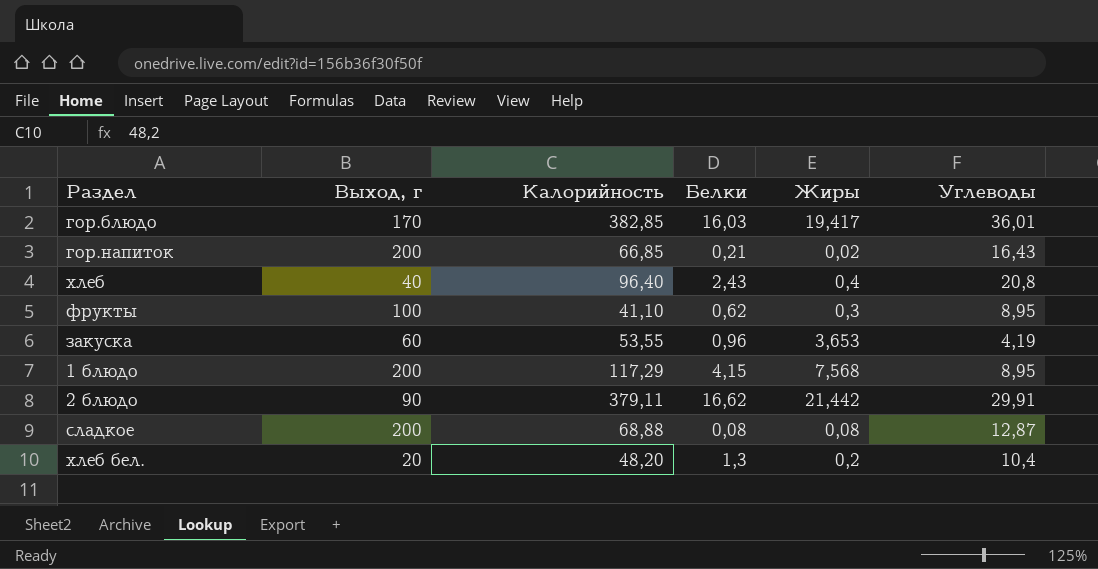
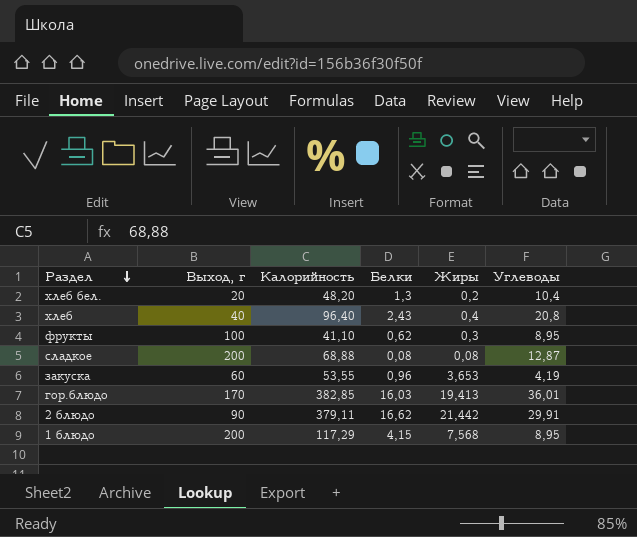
row order: none -> Раздел descending
row гор.напиток: 200 | 66,85 | 0,21 | 0,02 | 16,43 -> none
гор.блюдо | Жиры: 19,417 -> 19,413

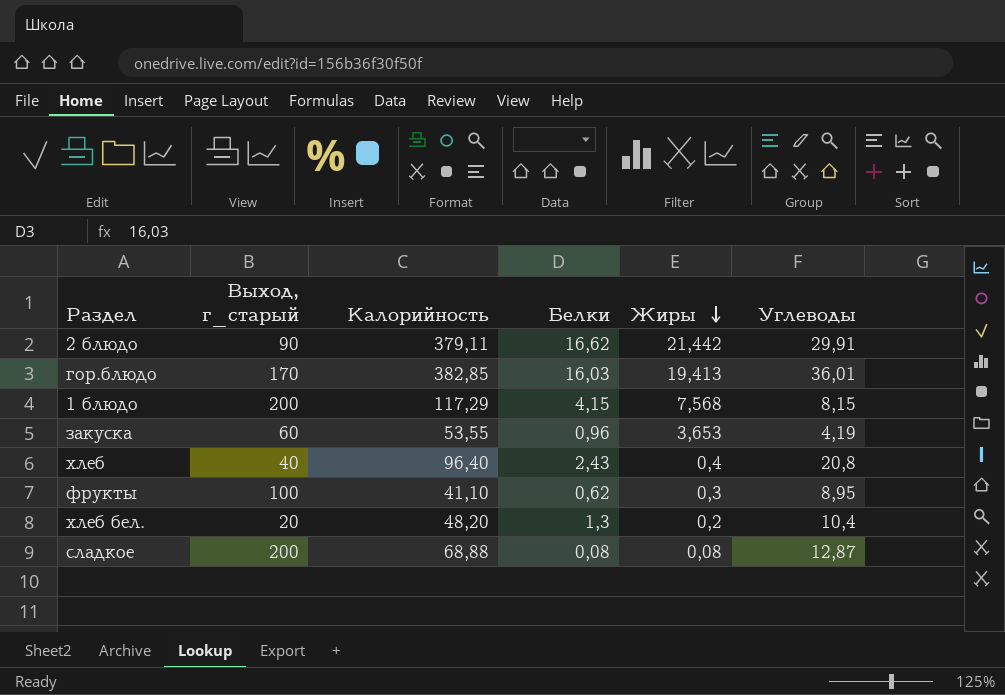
row order: Раздел descending -> Жиры descending
column name: Выход, г -> Выход, г_старый
1 блюдо | Углеводы: 8,95 -> 8,15

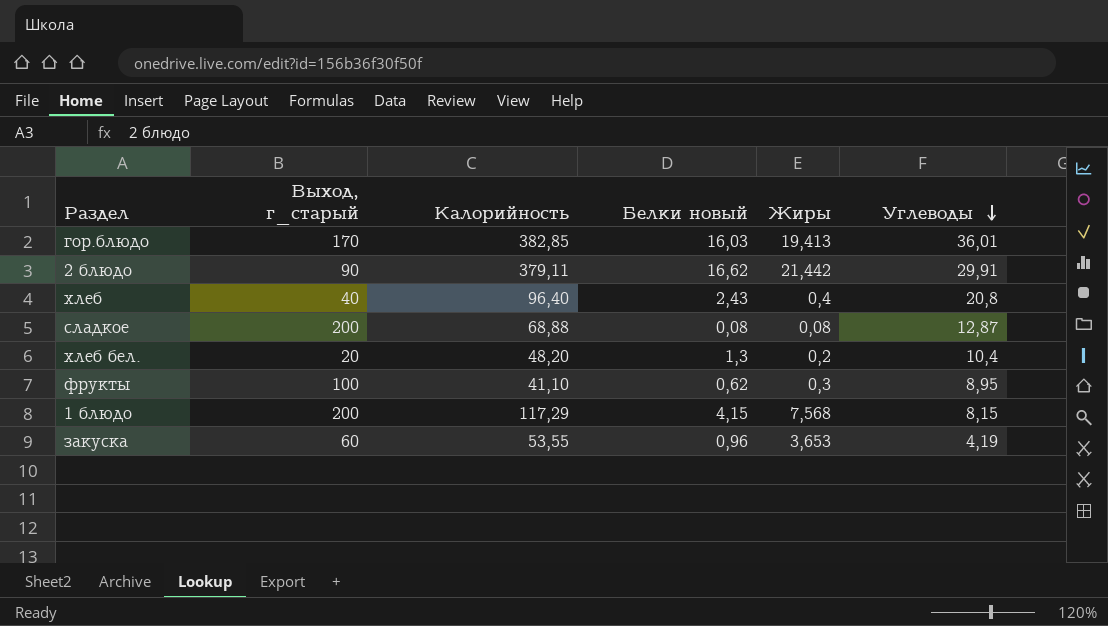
row order: Жиры descending -> Углеводы descending
column name: Белки -> Белки новый

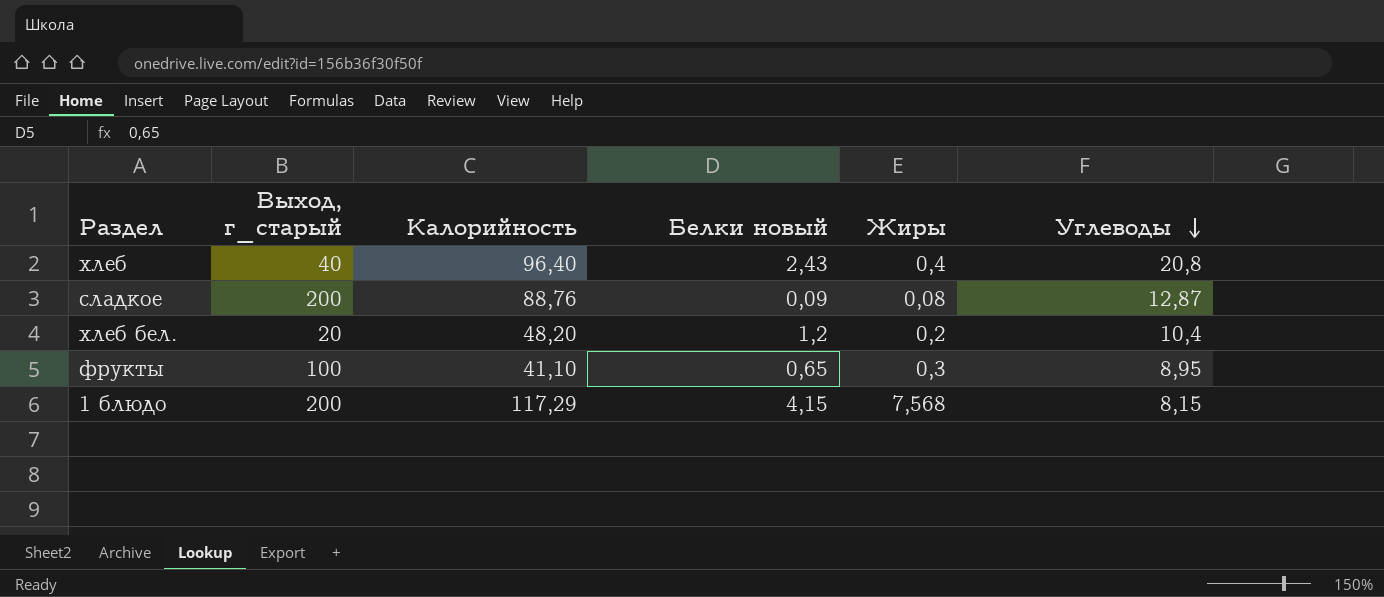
row гор.блюдо: 170 | 382,85 | 16,03 | 19,413 | 36,01 -> none
row 2 блюдо: 90 | 379,11 | 16,62 | 21,442 | 29,91 -> none
row закуска: 60 | 53,55 | 0,96 | 3,653 | 4,19 -> none
сладкое | Калорийность: 68,88 -> 88,76
сладкое | Белки новый: 0,08 -> 0,09
хлеб бел. | Белки новый: 1,3 -> 1,2
фрукты | Белки новый: 0,62 -> 0,65

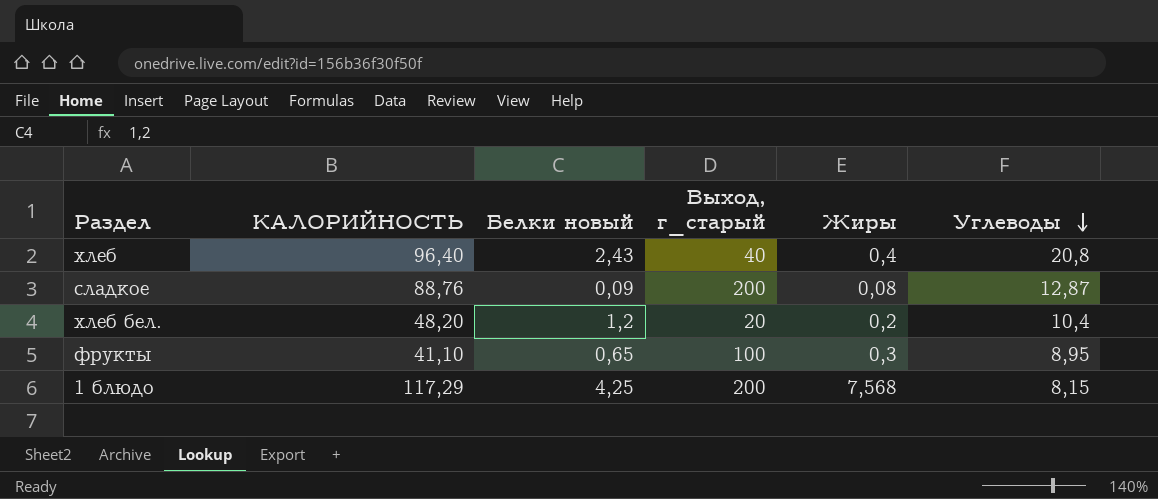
column name: Калорийность -> КАЛОРИЙНОСТЬ
column Выход, г_старый | position: 2 -> 4
1 блюдо | Белки новый: 4,15 -> 4,25

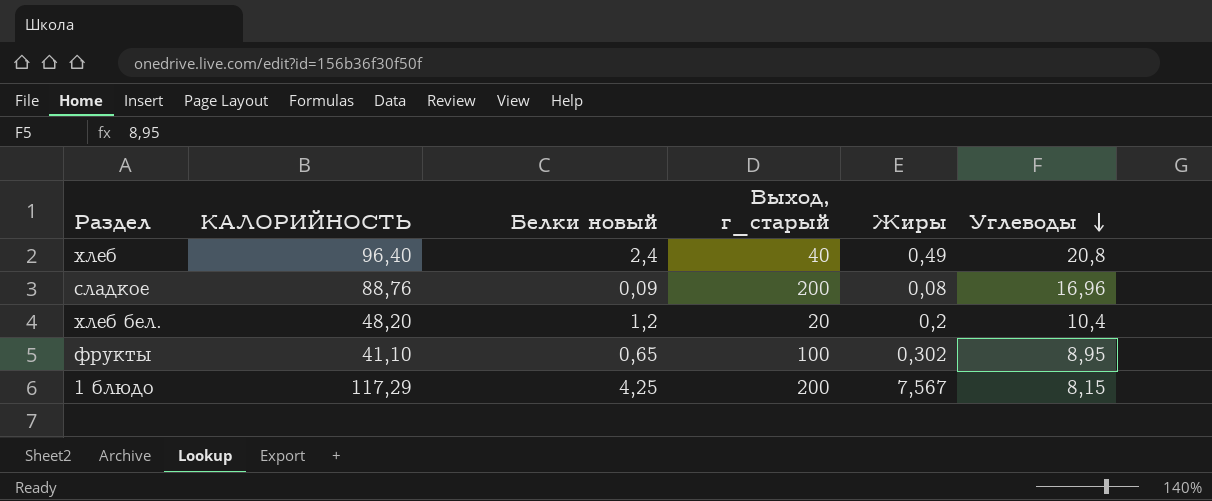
хлеб | Белки новый: 2,43 -> 2,4
хлеб | Жиры: 0,4 -> 0,49
сладкое | Углеводы: 12,87 -> 16,96
фрукты | Жиры: 0,3 -> 0,302
1 блюдо | Жиры: 7,568 -> 7,567

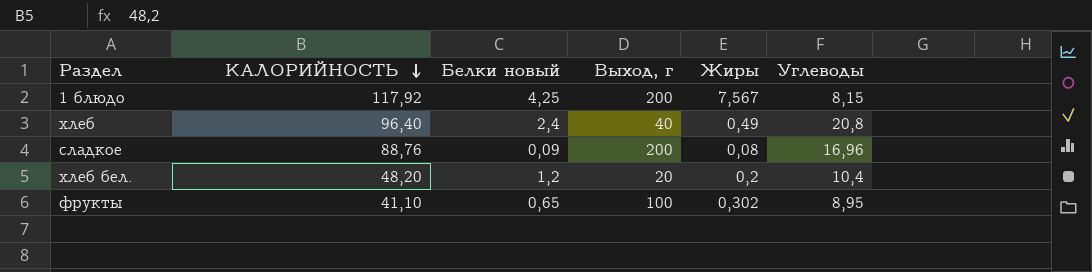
row order: Углеводы descending -> КАЛОРИЙНОСТЬ descending
column name: Выход, г_старый -> Выход, г
1 блюдо | КАЛОРИЙНОСТЬ: 117,29 -> 117,92

